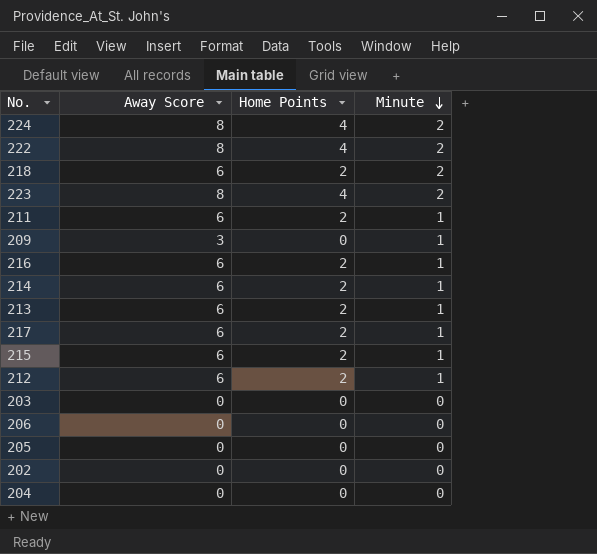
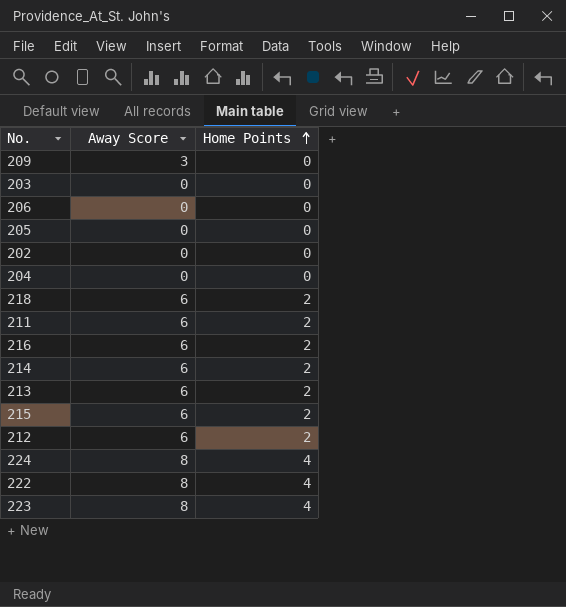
row order: Minute descending -> Home Points ascending
column Minute | position: 4 -> none
row 217: 6 | 2 | 1 -> none

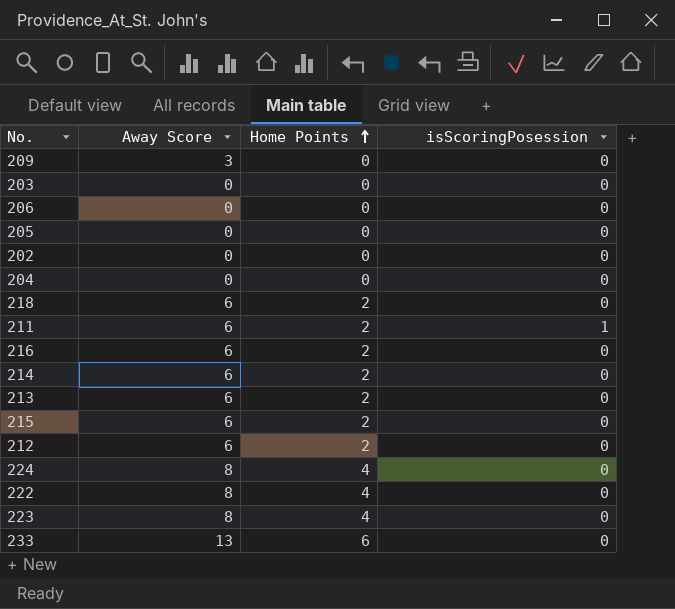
column isScoringPosession | position: none -> 4
row 233: none -> 13 | 6 | 0

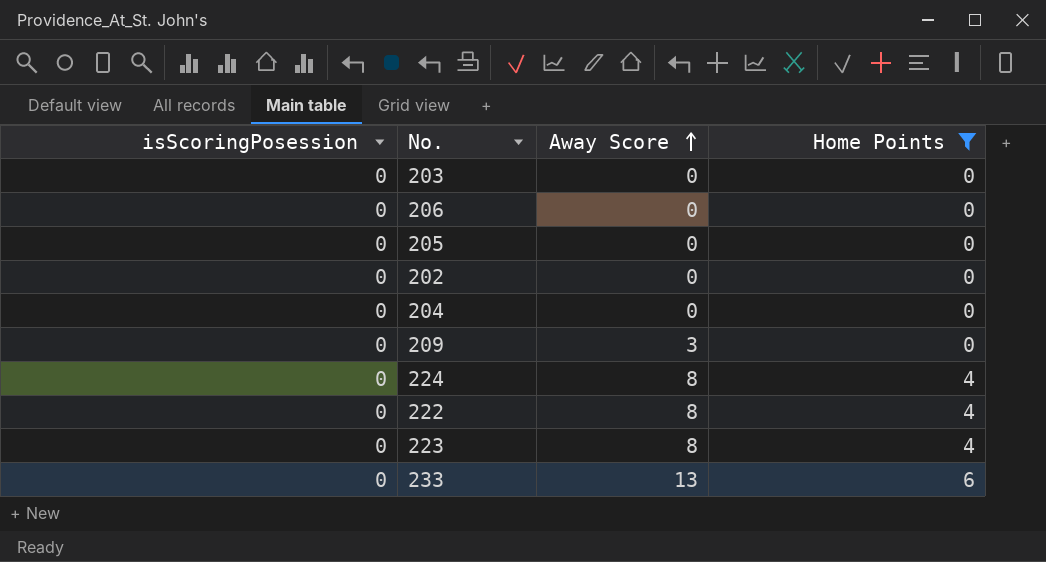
filter: none -> Home Points != 2
row order: Home Points ascending -> Away Score ascending
column isScoringPosession | position: 4 -> 1

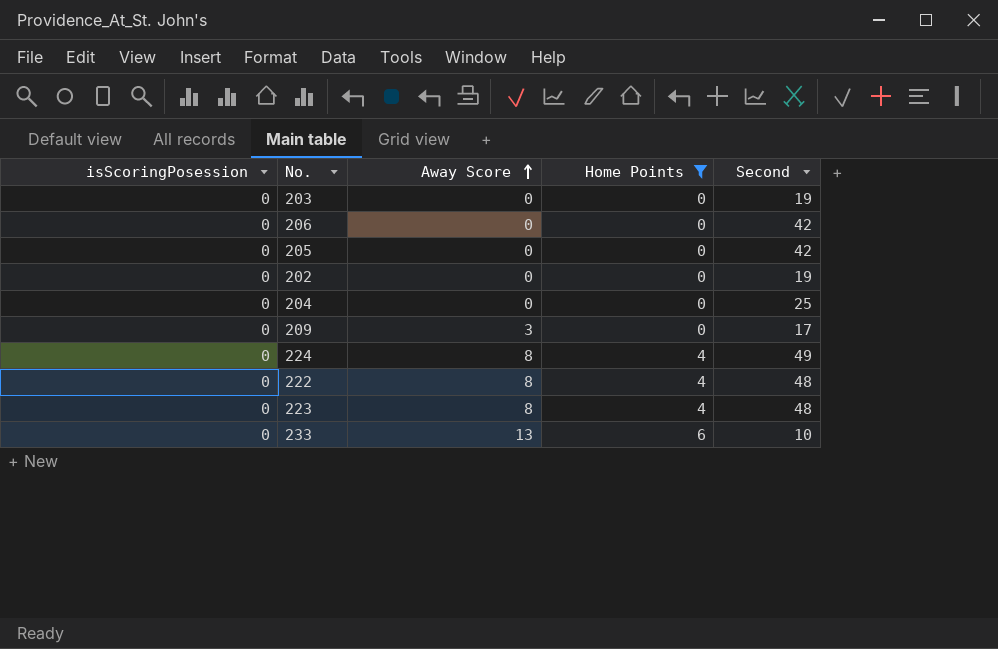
column Second | position: none -> 5

